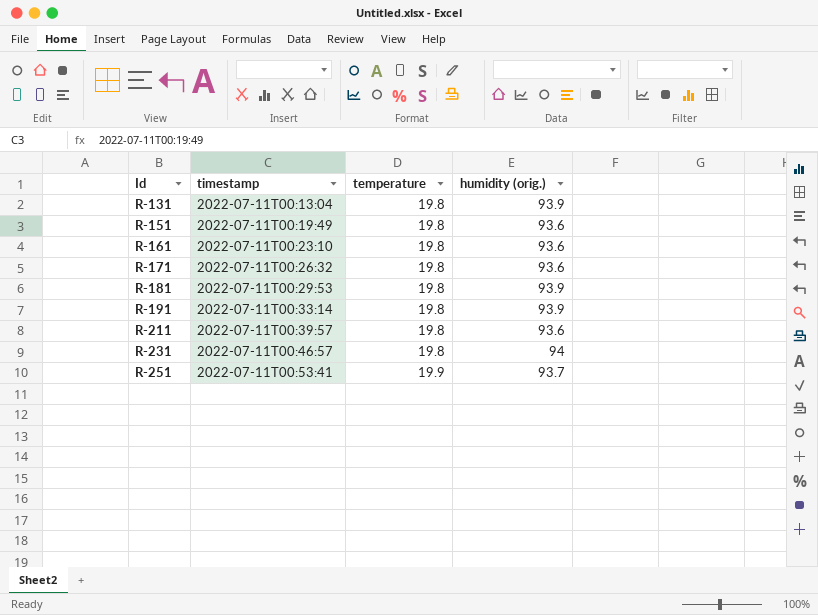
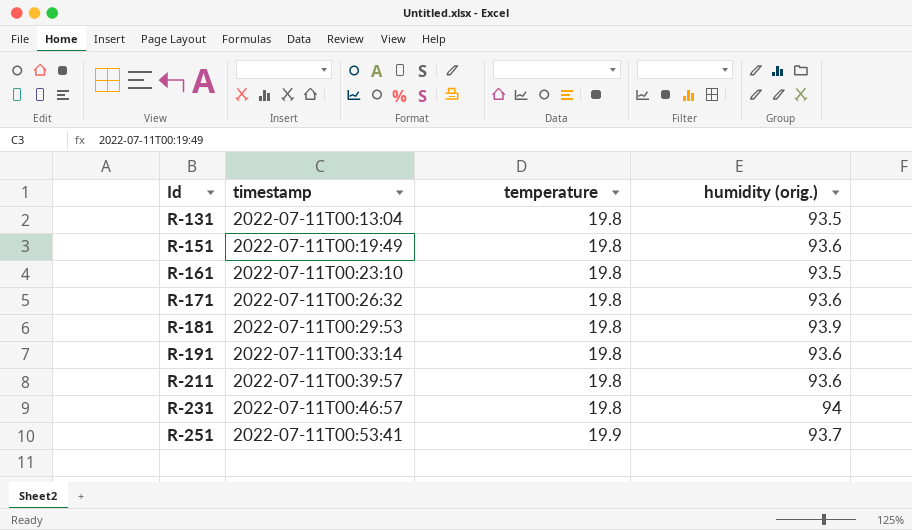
R-131 | humidity (orig.): 93.9 -> 93.5
R-161 | humidity (orig.): 93.6 -> 93.5
R-191 | humidity (orig.): 93.9 -> 93.6

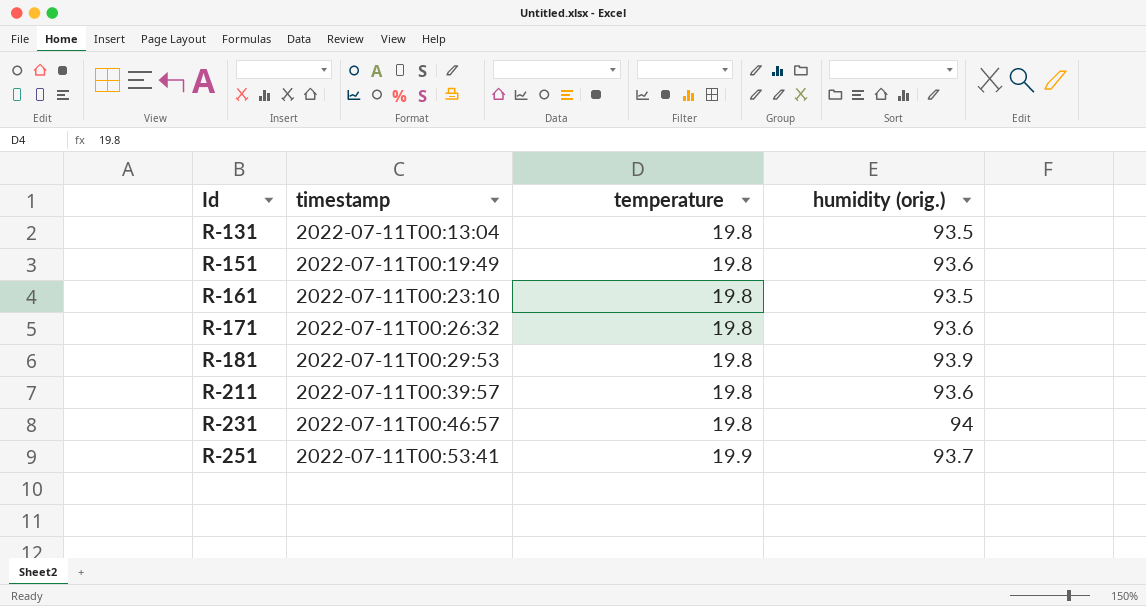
row R-191: 2022-07-11T00:33:14 | 19.8 | 93.6 -> none

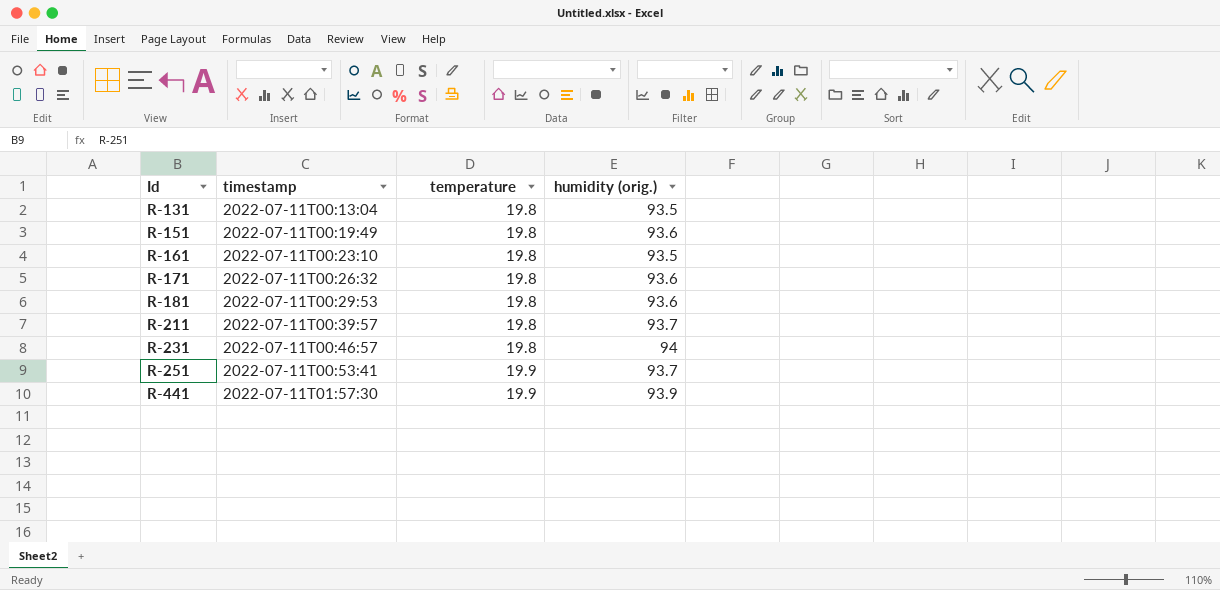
R-181 | humidity (orig.): 93.9 -> 93.6
R-211 | humidity (orig.): 93.6 -> 93.7
row R-441: none -> 2022-07-11T01:57:30 | 19.9 | 93.9

